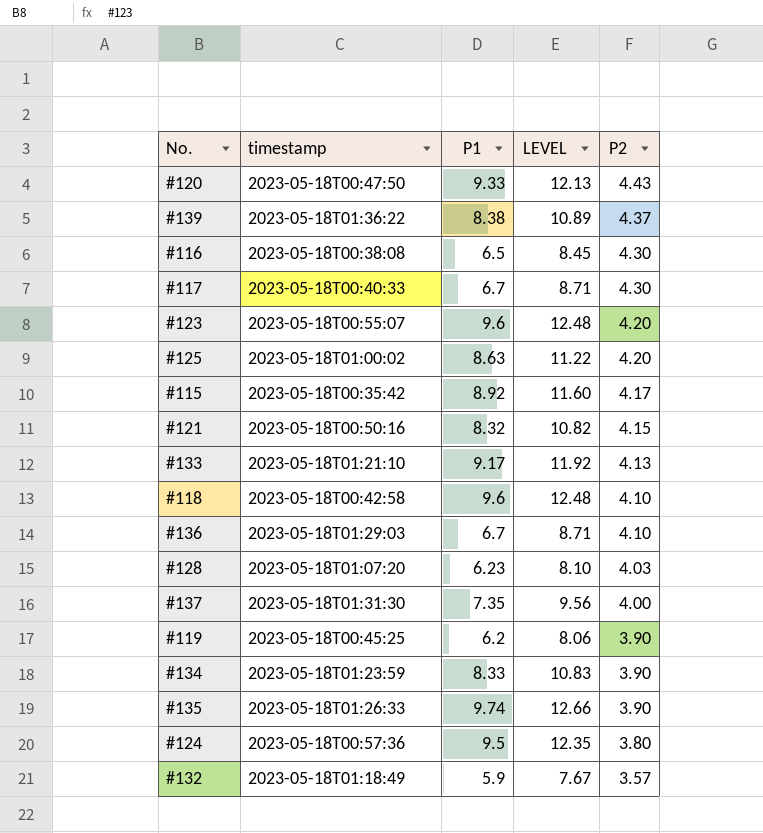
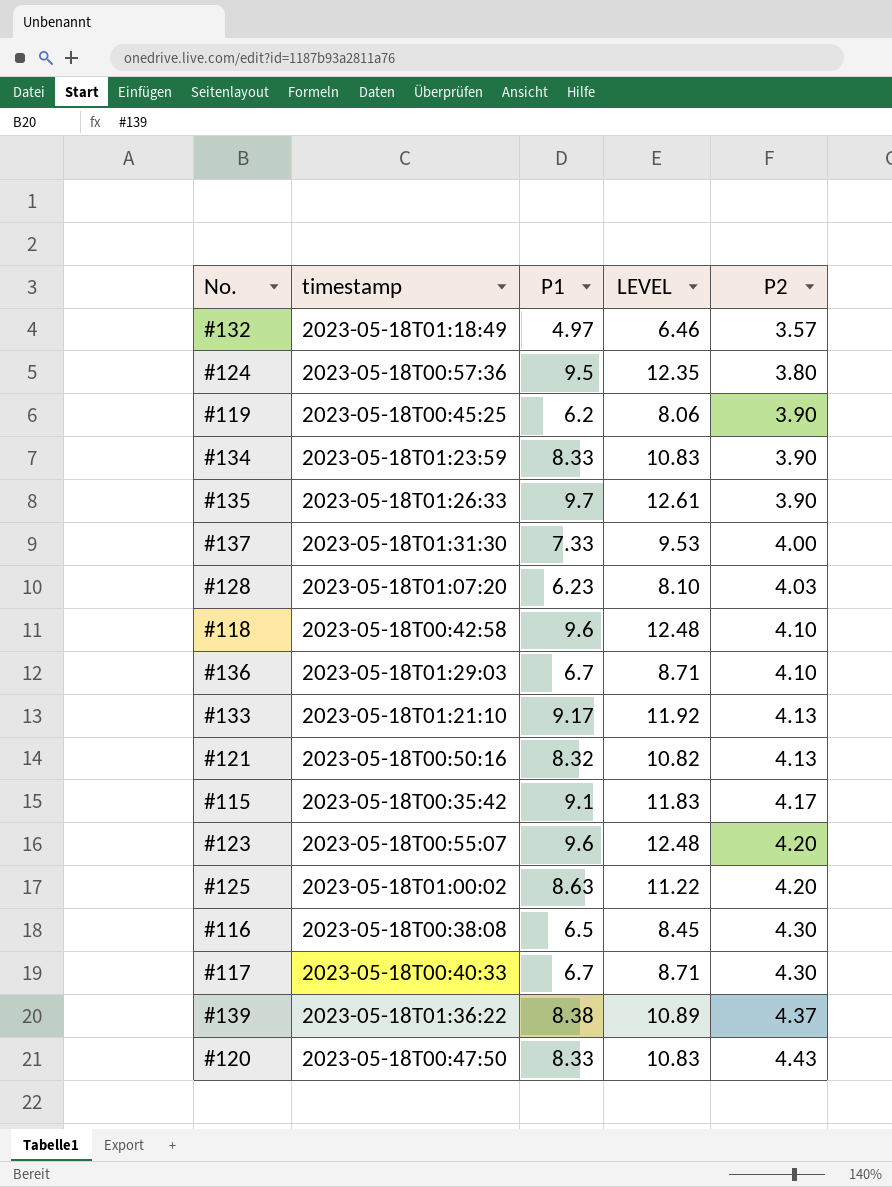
row order: P2 descending -> P2 ascending
#132 | P1: 5.9 -> 4.97
#132 | LEVEL: 7.67 -> 6.46
#135 | P1: 9.74 -> 9.7
#135 | LEVEL: 12.66 -> 12.61
#137 | P1: 7.35 -> 7.33
#137 | LEVEL: 9.56 -> 9.53
#121 | P2: 4.15 -> 4.13
#115 | P1: 8.92 -> 9.1
#115 | LEVEL: 11.60 -> 11.83
#120 | P1: 9.33 -> 8.33
#120 | LEVEL: 12.13 -> 10.83

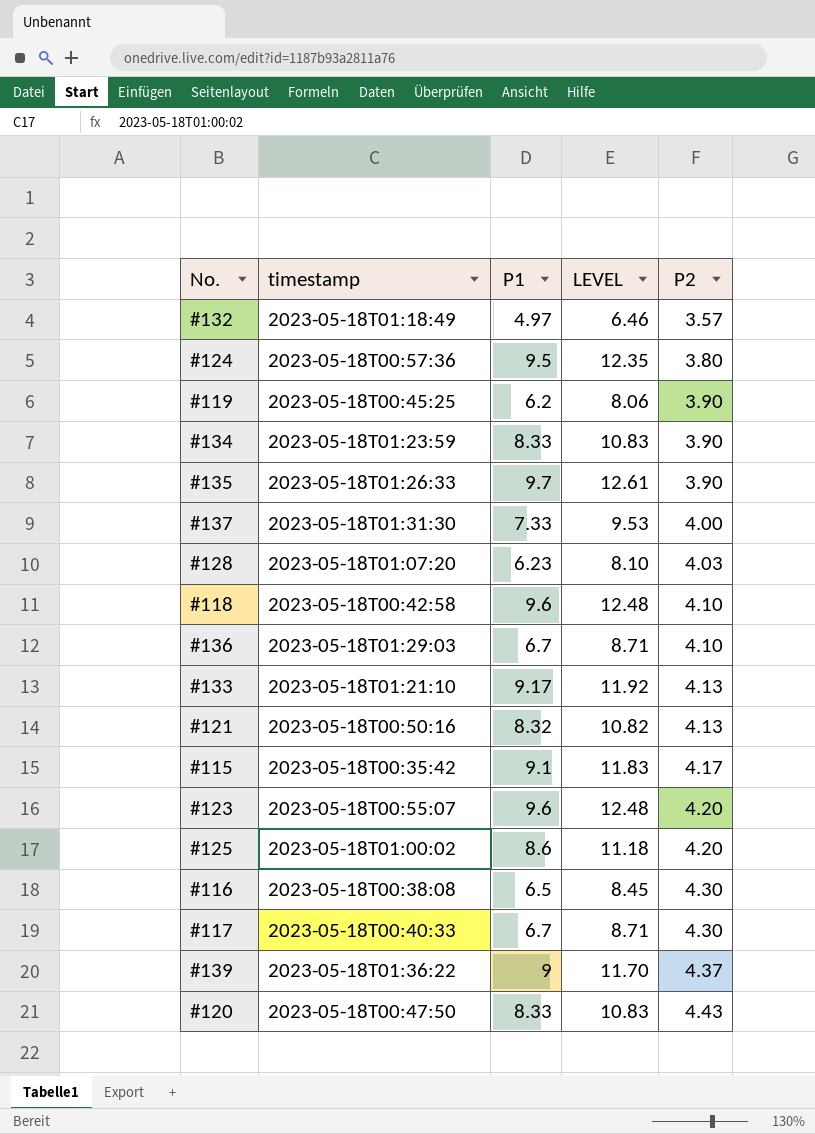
#125 | P1: 8.63 -> 8.6
#125 | LEVEL: 11.22 -> 11.18
#139 | P1: 8.38 -> 9
#139 | LEVEL: 10.89 -> 11.70

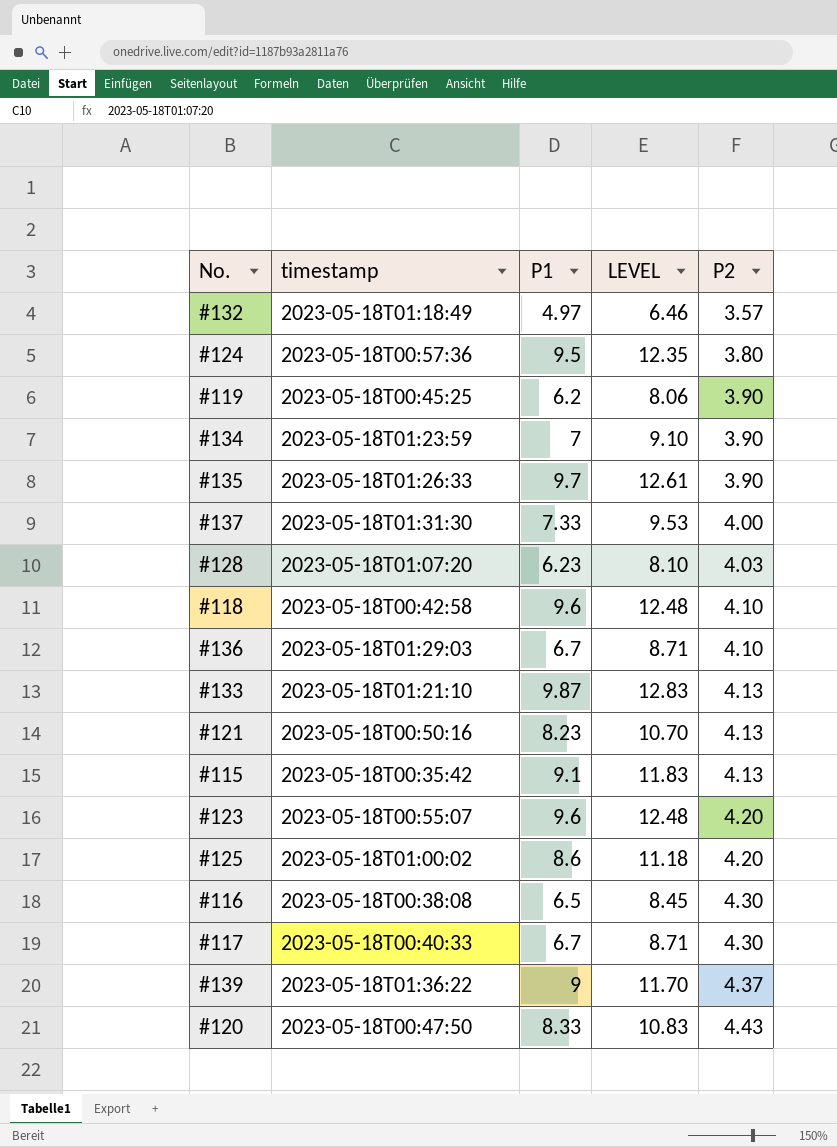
#134 | P1: 8.33 -> 7
#134 | LEVEL: 10.83 -> 9.10
#133 | P1: 9.17 -> 9.87
#133 | LEVEL: 11.92 -> 12.83
#121 | P1: 8.32 -> 8.23
#121 | LEVEL: 10.82 -> 10.70
#115 | P2: 4.17 -> 4.13

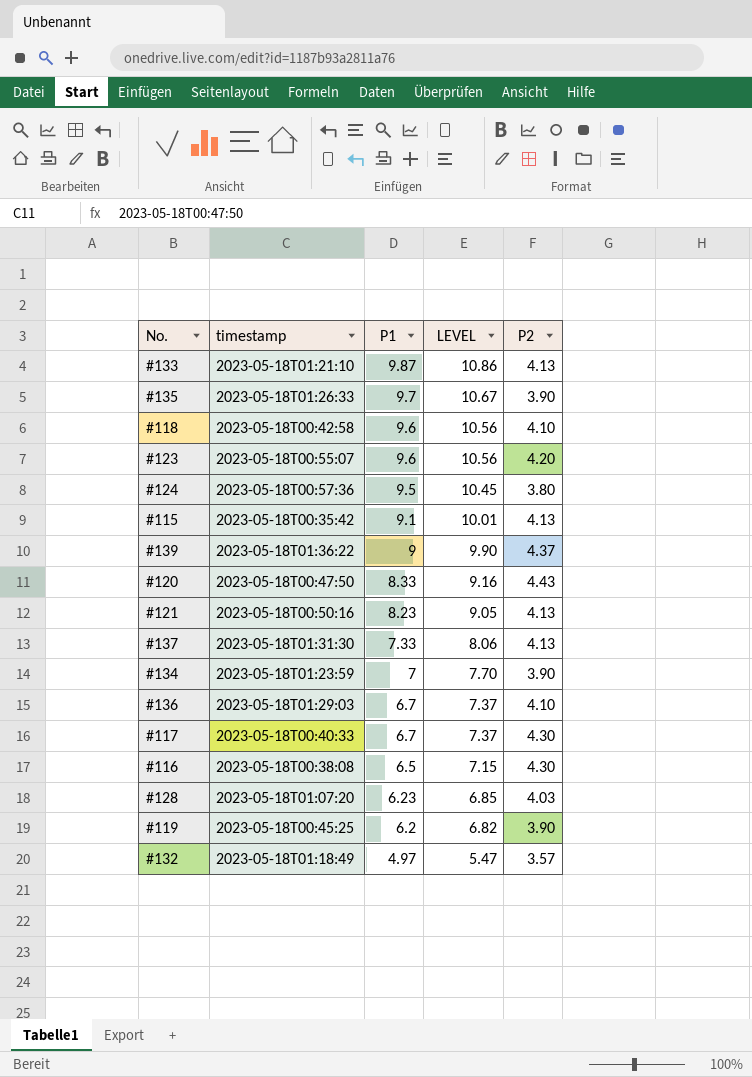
row order: P2 ascending -> P1 descending
column LEVEL | formula: [P1] * 1.3 -> [P1] * 1.1
row #125: 2023-05-18T01:00:02 | 8.6 | 11.18 | 4.20 -> none
#137 | P2: 4.00 -> 4.13

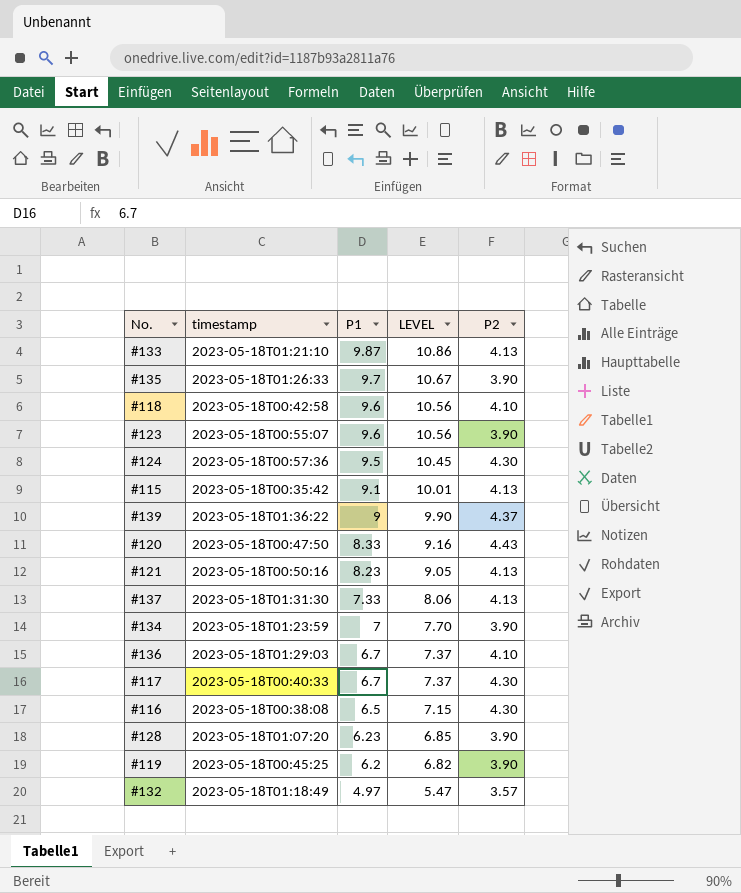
#123 | P2: 4.20 -> 3.90
#124 | P2: 3.80 -> 4.30
#128 | P2: 4.03 -> 3.90

